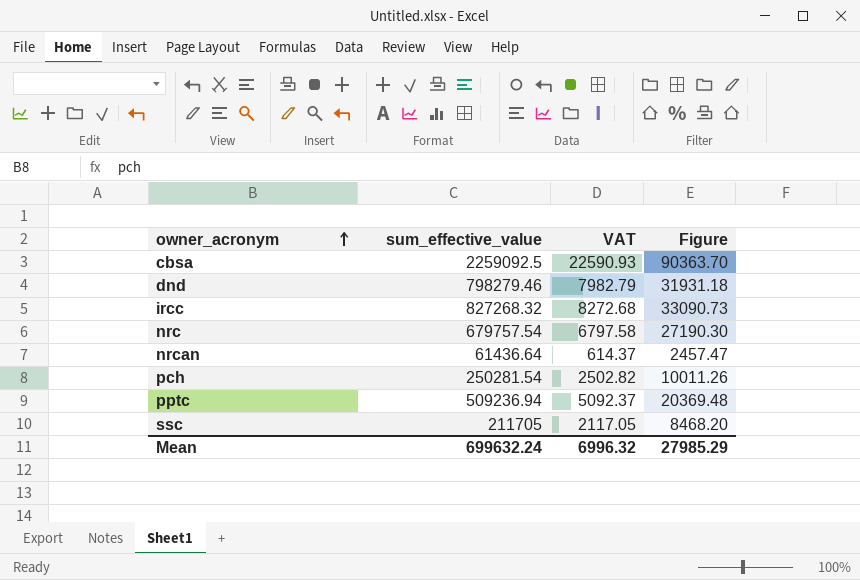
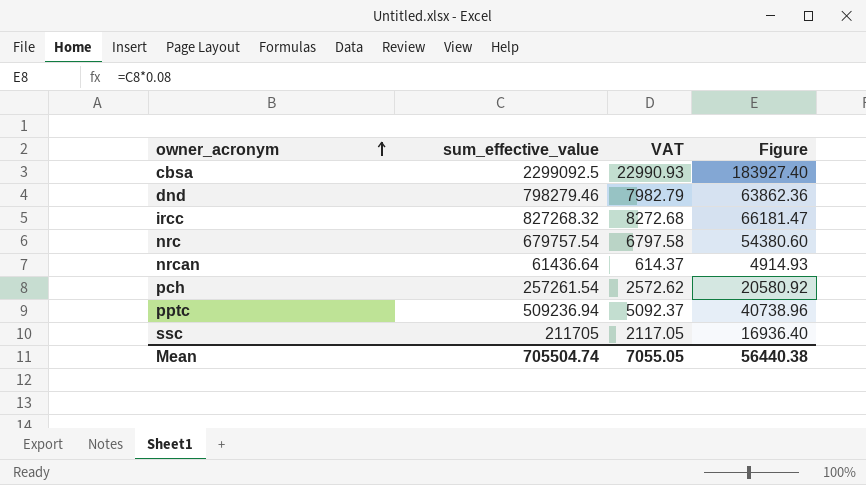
column Figure | formula: [sum_effective_value] * 0.04 -> [sum_effective_value] * 0.08
cbsa | sum_effective_value: 2259092.5 -> 2299092.5
cbsa | VAT: 22590.93 -> 22990.93
pch | sum_effective_value: 250281.54 -> 257261.54
pch | VAT: 2502.82 -> 2572.62
Mean | sum_effective_value: 699632.24 -> 705504.74
Mean | VAT: 6996.32 -> 7055.05
Mean | Figure: 27985.29 -> 56440.38

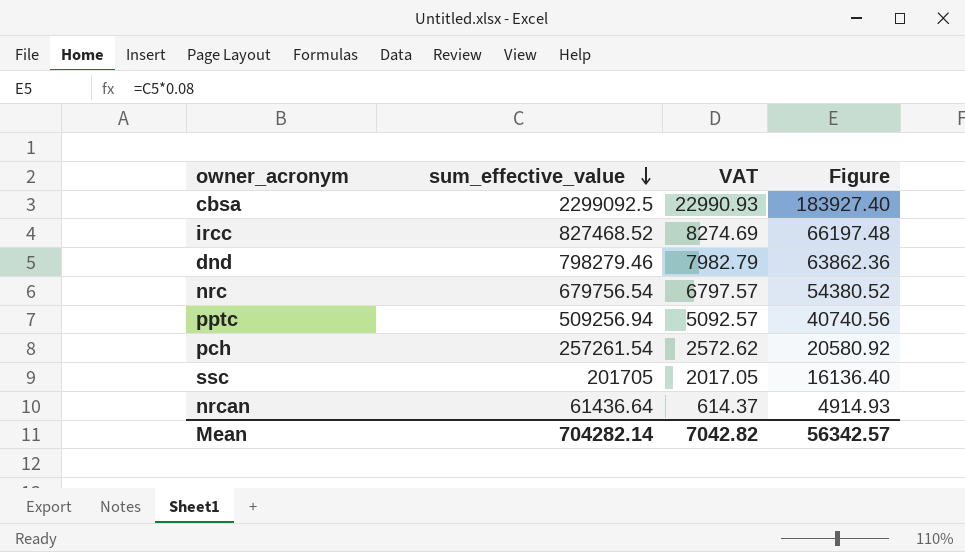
row order: owner_acronym ascending -> sum_effective_value descending
ircc | sum_effective_value: 827268.32 -> 827468.52
ircc | VAT: 8272.68 -> 8274.69
ircc | Figure: 66181.47 -> 66197.48
nrc | sum_effective_value: 679757.54 -> 679756.54
nrc | VAT: 6797.58 -> 6797.57
nrc | Figure: 54380.60 -> 54380.52
pptc | sum_effective_value: 509236.94 -> 509256.94
pptc | VAT: 5092.37 -> 5092.57
pptc | Figure: 40738.96 -> 40740.56
ssc | sum_effective_value: 211705 -> 201705
ssc | VAT: 2117.05 -> 2017.05
ssc | Figure: 16936.40 -> 16136.40
Mean | sum_effective_value: 705504.74 -> 704282.14
Mean | VAT: 7055.05 -> 7042.82
Mean | Figure: 56440.38 -> 56342.57

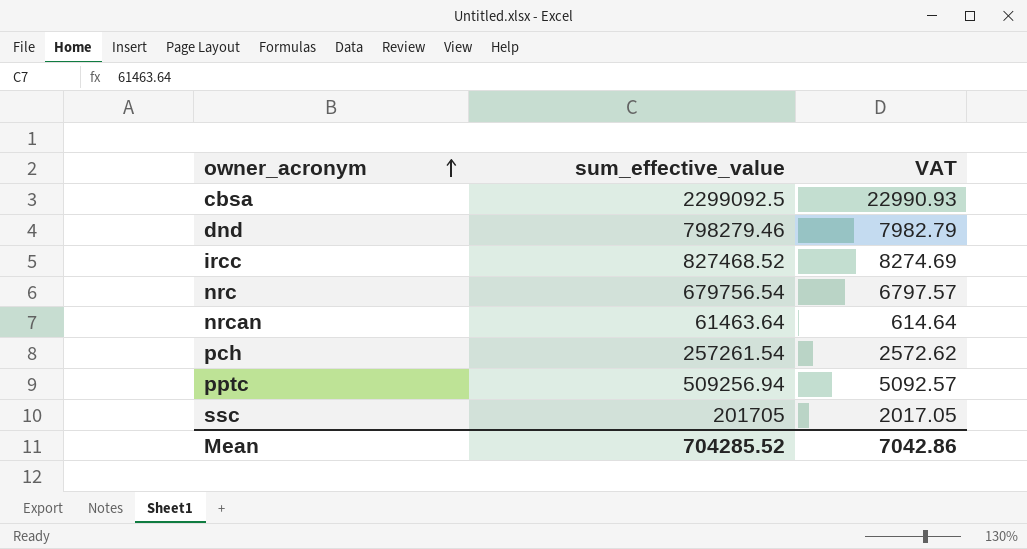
row order: sum_effective_value descending -> owner_acronym ascending
column Figure | formula: [sum_effective_value] * 0.08 -> none
nrcan | sum_effective_value: 61436.64 -> 61463.64
nrcan | VAT: 614.37 -> 614.64
Mean | sum_effective_value: 704282.14 -> 704285.52
Mean | VAT: 7042.82 -> 7042.86

